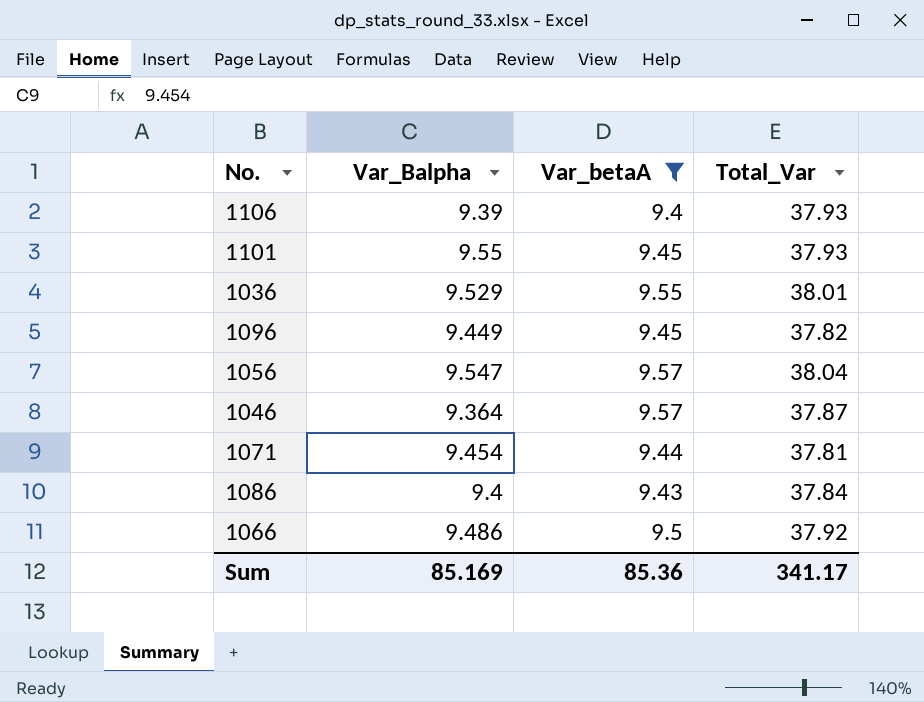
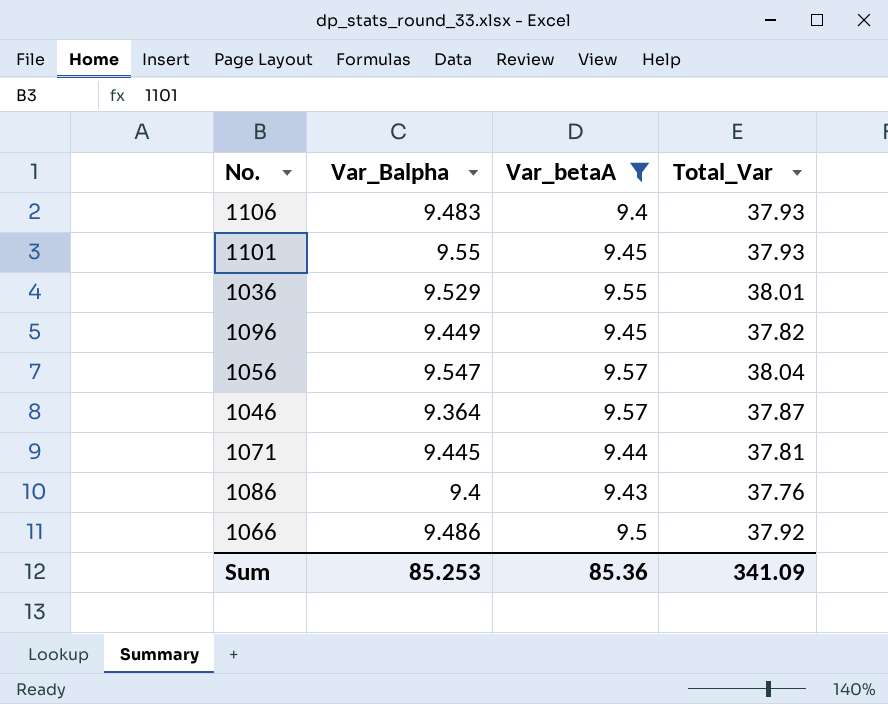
1106 | Var_Balpha: 9.39 -> 9.483
1071 | Var_Balpha: 9.454 -> 9.445
1086 | Total_Var: 37.84 -> 37.76
Sum | Var_Balpha: 85.169 -> 85.253
Sum | Total_Var: 341.17 -> 341.09

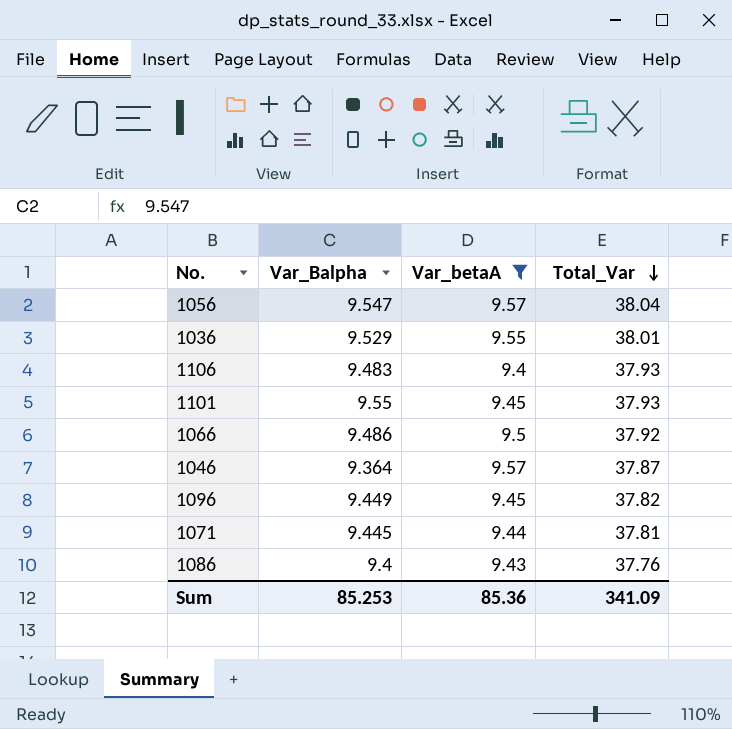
row order: none -> Total_Var descending

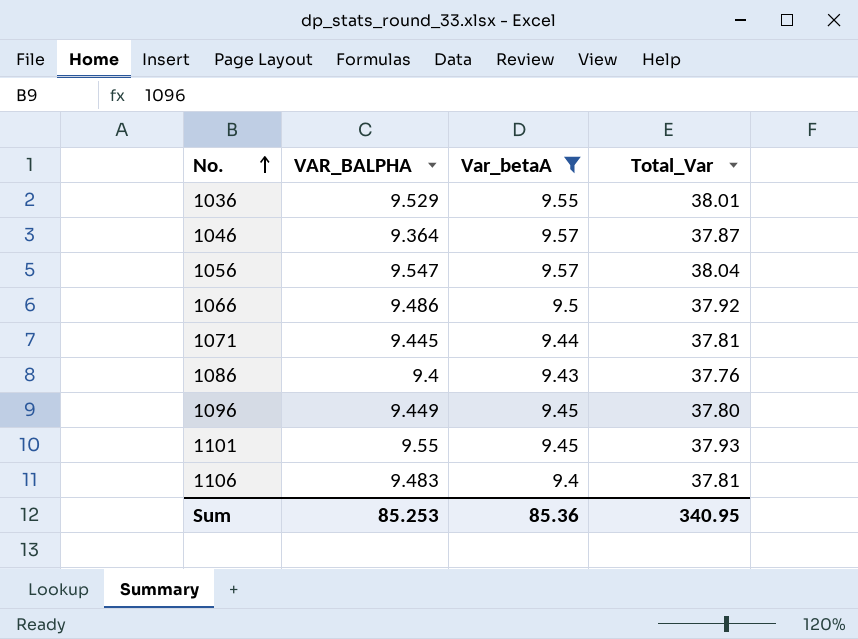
row order: Total_Var descending -> No. ascending
column name: Var_Balpha -> VAR_BALPHA
1096 | Total_Var: 37.82 -> 37.80
1106 | Total_Var: 37.93 -> 37.81
Sum | Total_Var: 341.09 -> 340.95

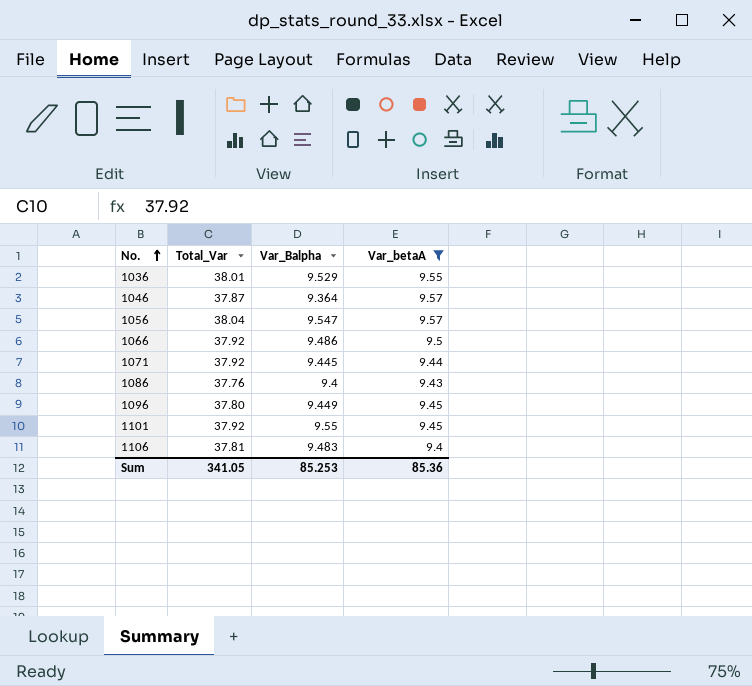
column Total_Var | position: 4 -> 2
column name: VAR_BALPHA -> Var_Balpha
1071 | Total_Var: 37.81 -> 37.92
1101 | Total_Var: 37.93 -> 37.92
Sum | Total_Var: 340.95 -> 341.05

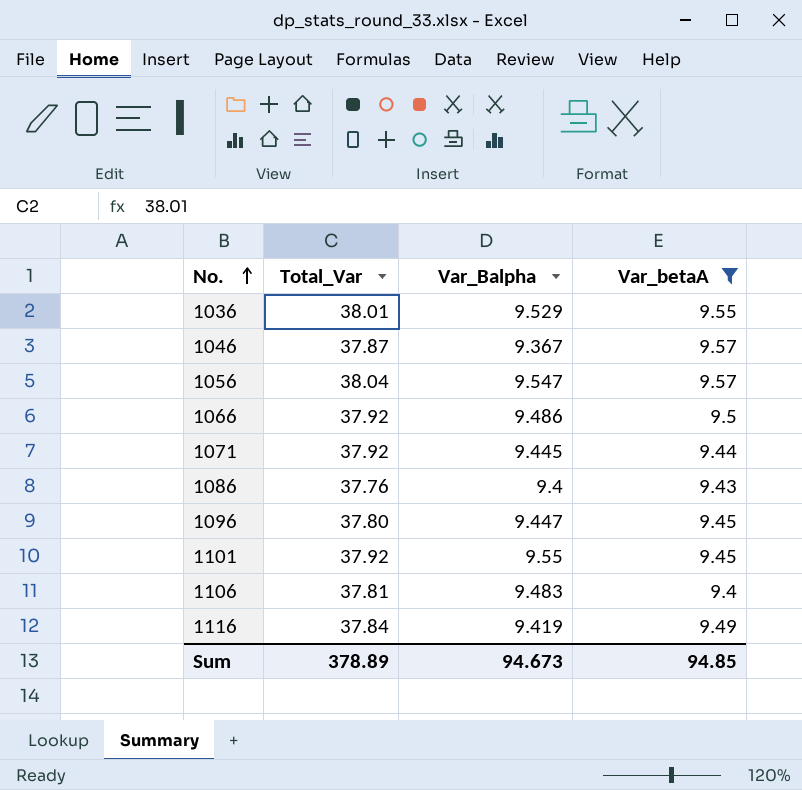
1046 | Var_Balpha: 9.364 -> 9.367
1096 | Var_Balpha: 9.449 -> 9.447
row 1116: none -> 37.84 | 9.419 | 9.49
Sum | Total_Var: 341.05 -> 378.89
Sum | Var_Balpha: 85.253 -> 94.673
Sum | Var_betaA: 85.36 -> 94.85

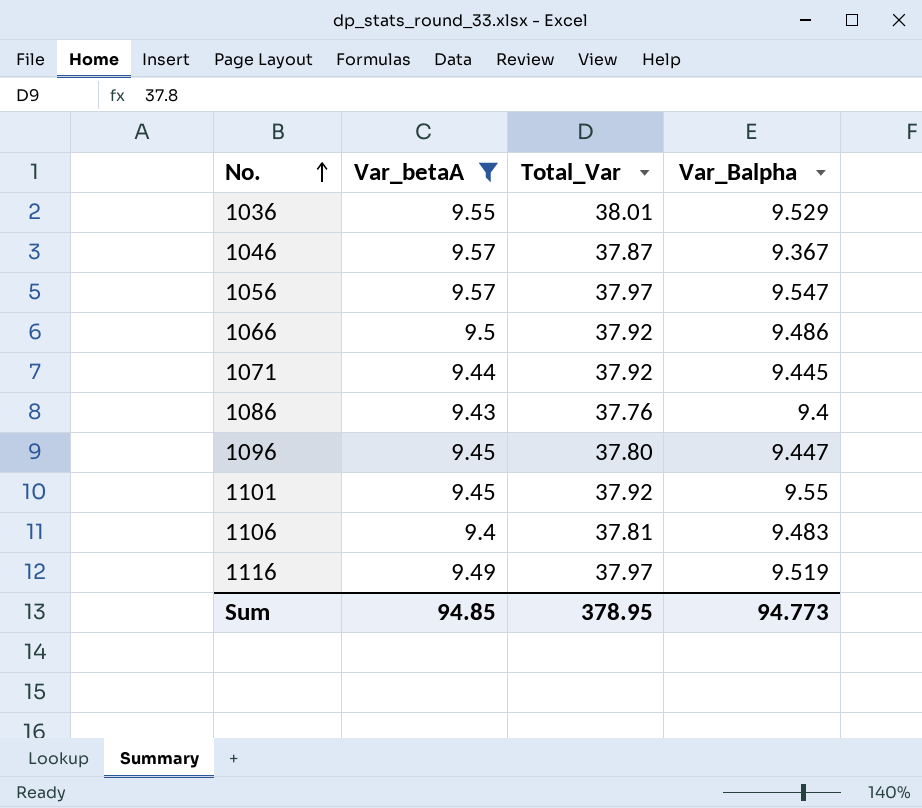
column Var_betaA | position: 4 -> 2
1056 | Total_Var: 38.04 -> 37.97
1116 | Total_Var: 37.84 -> 37.97
1116 | Var_Balpha: 9.419 -> 9.519
Sum | Total_Var: 378.89 -> 378.95
Sum | Var_Balpha: 94.673 -> 94.773

